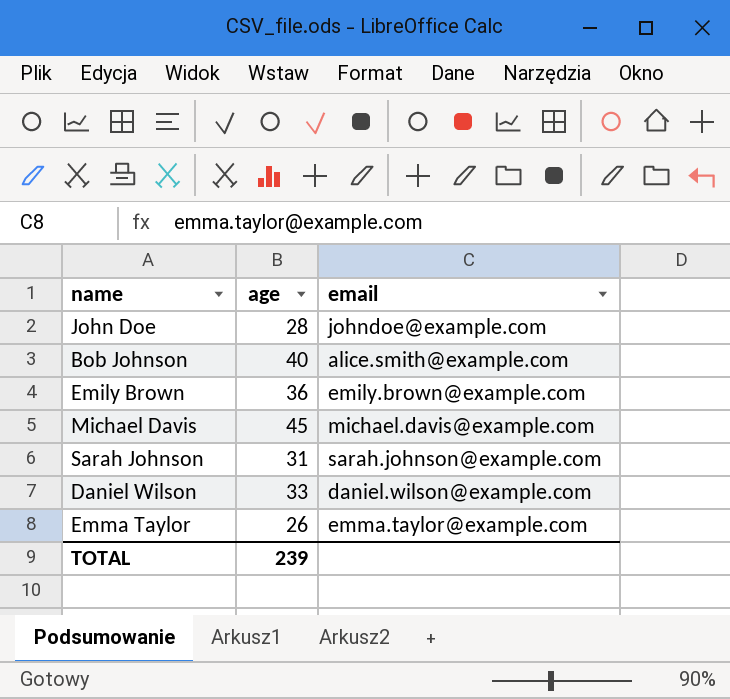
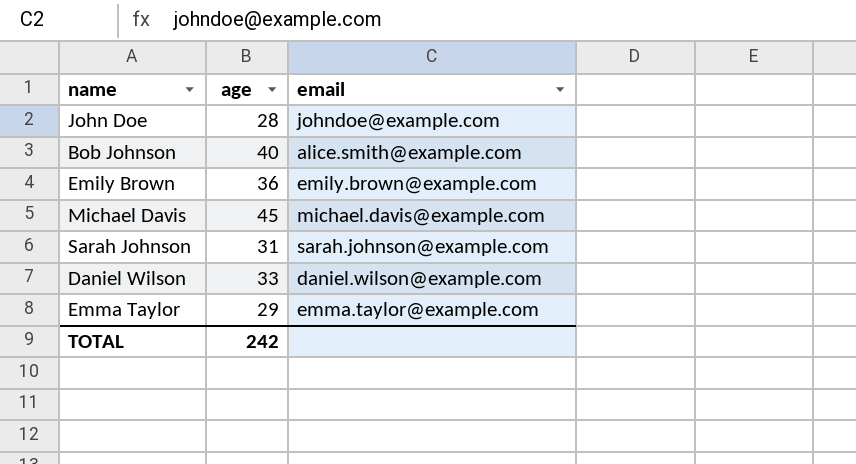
Emma Taylor | age: 26 -> 29
TOTAL | age: 239 -> 242

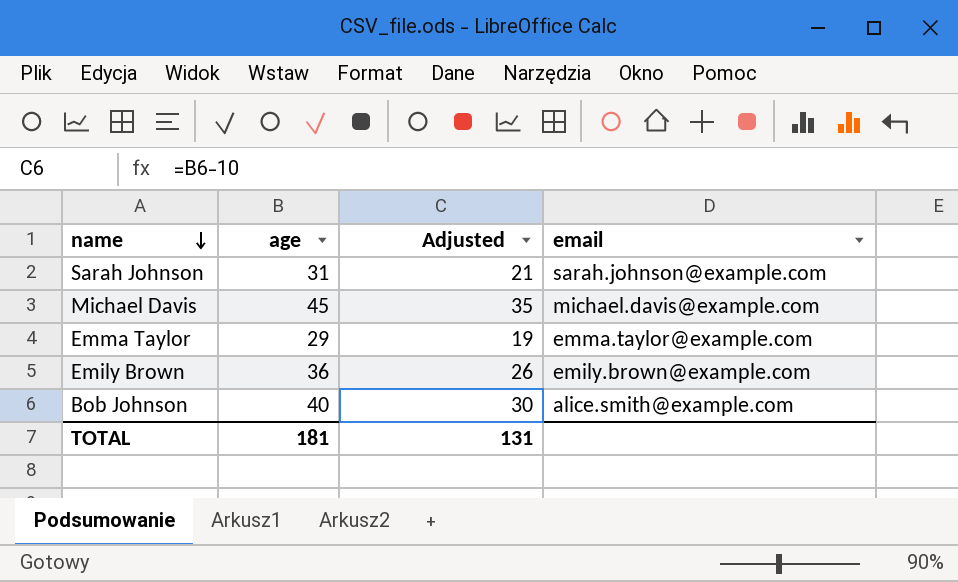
row order: none -> name descending
column Adjusted | formula: none -> [age] - 10
row John Doe: 28 | johndoe@example.com -> none
row Daniel Wilson: 33 | daniel.wilson@example.com -> none
TOTAL | age: 242 -> 181

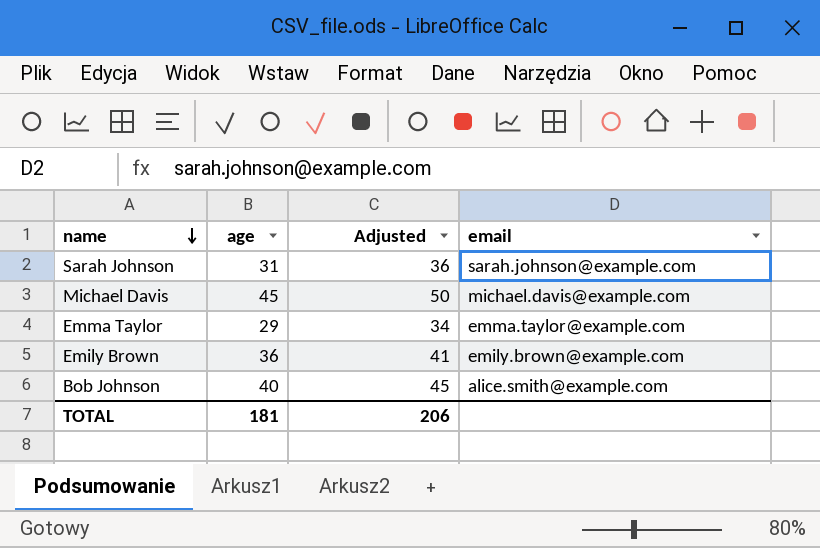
column Adjusted | formula: [age] - 10 -> [age] + 5
TOTAL | Adjusted: 131 -> 206

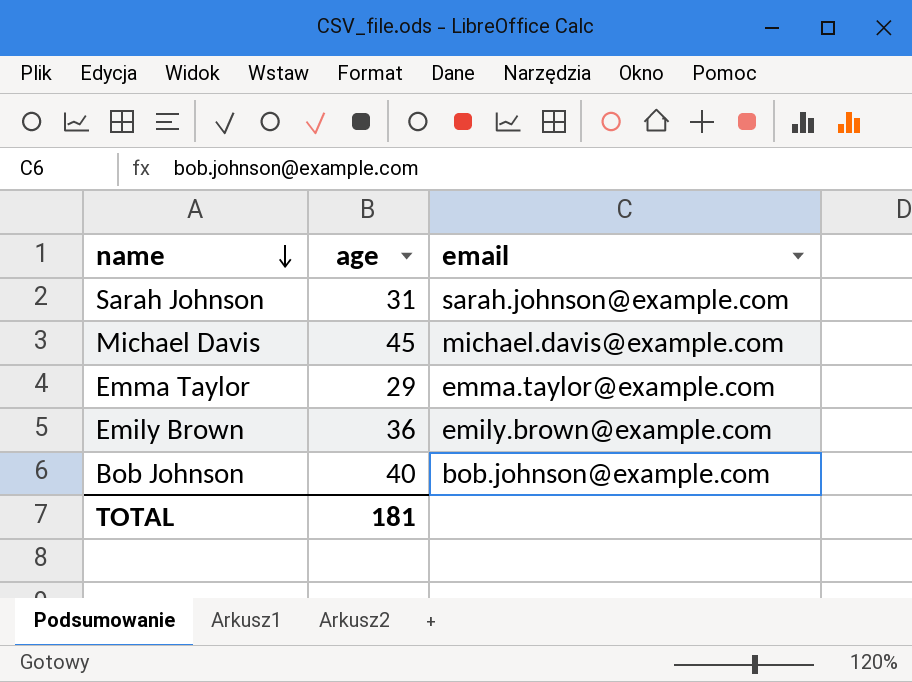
column Adjusted | formula: [age] + 5 -> none
Bob Johnson | email: alice.smith@example.com -> bob.johnson@example.com

